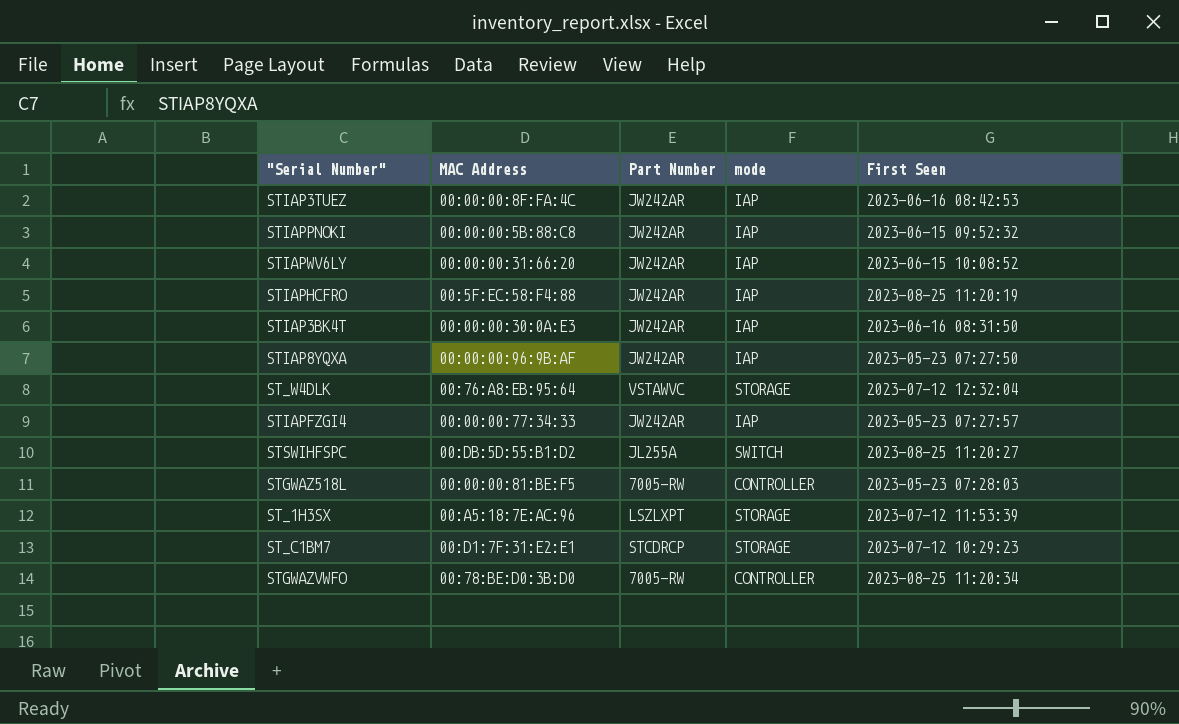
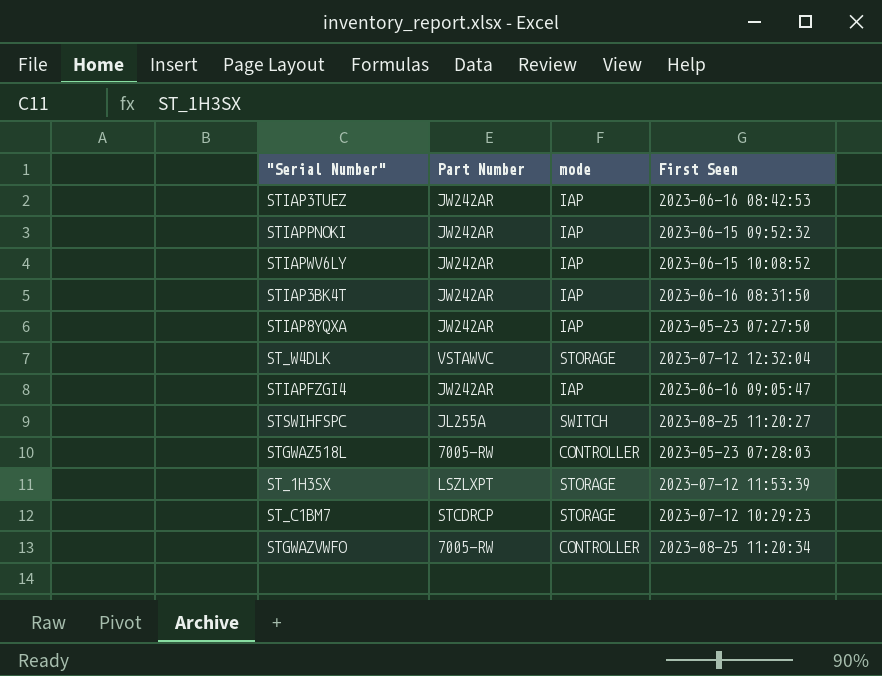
column MAC Address | position: 2 -> none
row STIAPHCFRO: 00:5F:EC:58:F4:88 | JW242AR | IAP | 2023-08-25 11:20:19 -> none
STIAPFZGI4 | First Seen: 2023-05-23 07:27:57 -> 2023-06-16 09:05:47

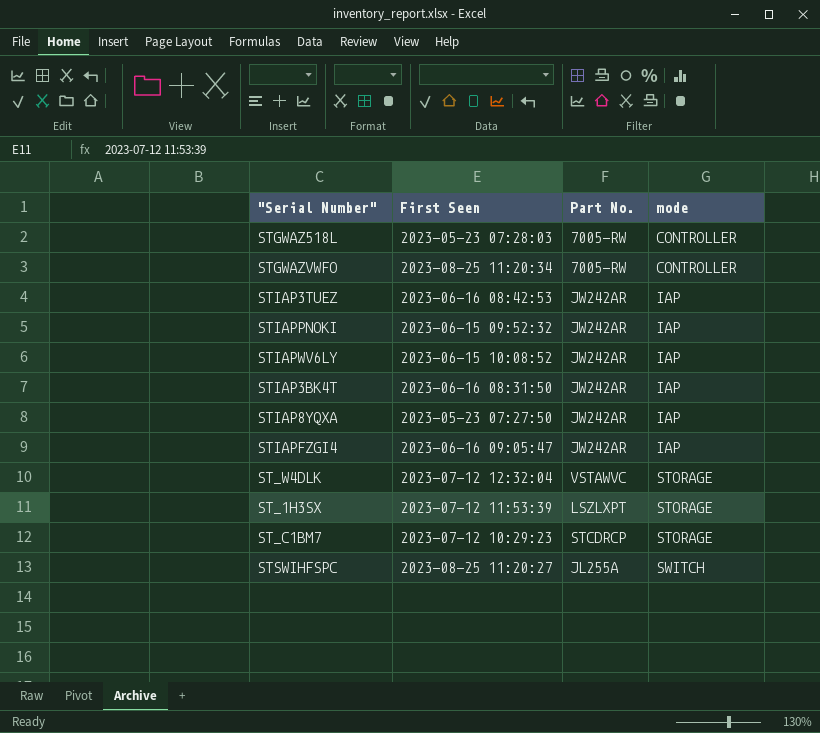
row order: none -> mode ascending
column First Seen | position: 4 -> 2
column name: Part Number -> Part No.

